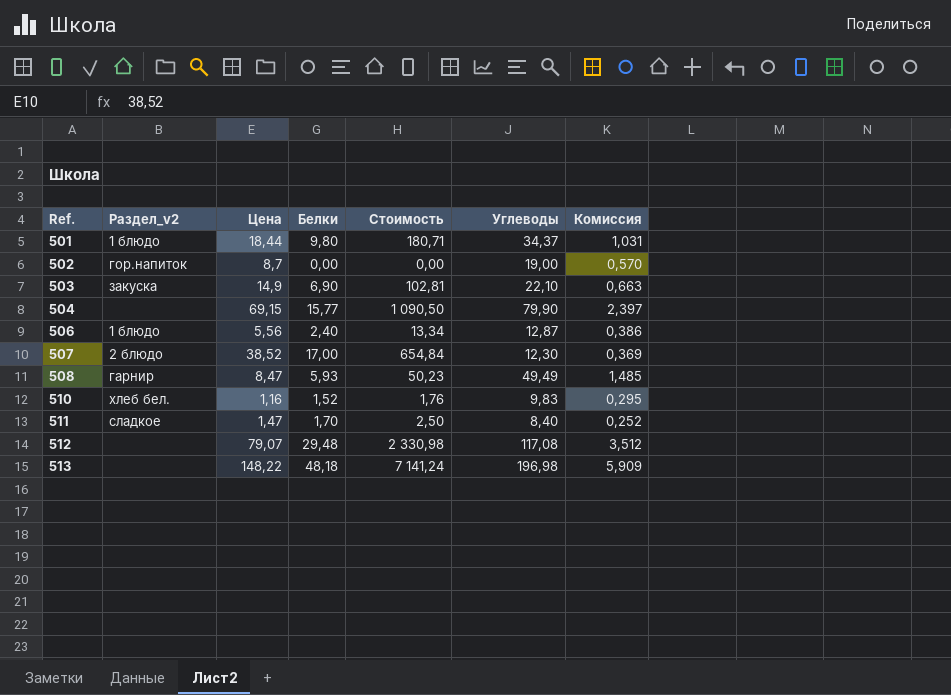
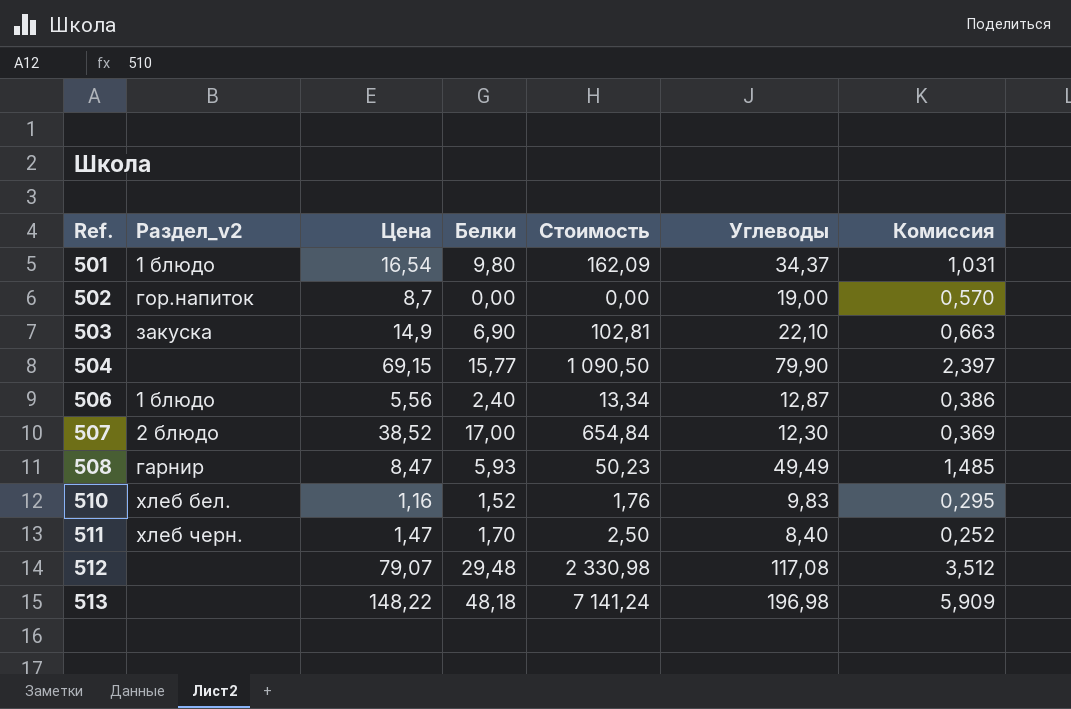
501 | Цена: 18,44 -> 16,54
501 | Стоимость: 180,71 -> 162,09
511 | Раздел_v2: сладкое -> хлеб черн.

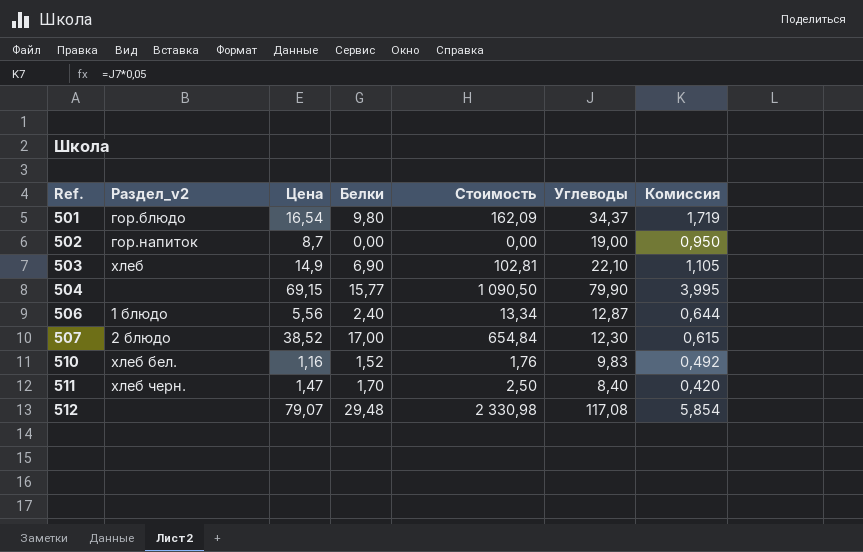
column Комиссия | formula: [Углеводы] * 0,03 -> [Углеводы] * 0,05
row 508: гарнир | 8,47 | 5,93 | 50,23 | 49,49 | 1,485 -> none
row 513: none | 148,22 | 48,18 | 7 141,24 | 196,98 | 5,909 -> none
501 | Раздел_v2: 1 блюдо -> гор.блюдо
503 | Раздел_v2: закуска -> хлеб

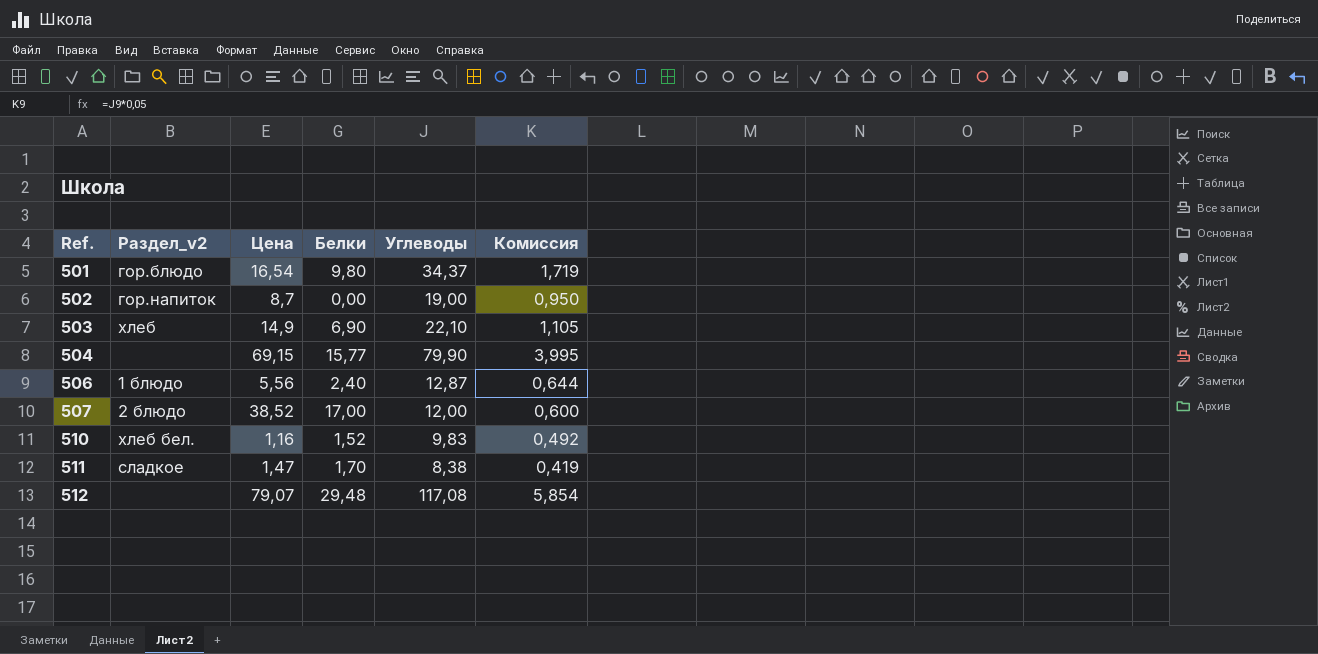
column Стоимость | formula: [Цена] * [Белки] -> none
507 | Углеводы: 12,30 -> 12,00
507 | Комиссия: 0,615 -> 0,600
511 | Раздел_v2: хлеб черн. -> сладкое
511 | Углеводы: 8,40 -> 8,38
511 | Комиссия: 0,420 -> 0,419

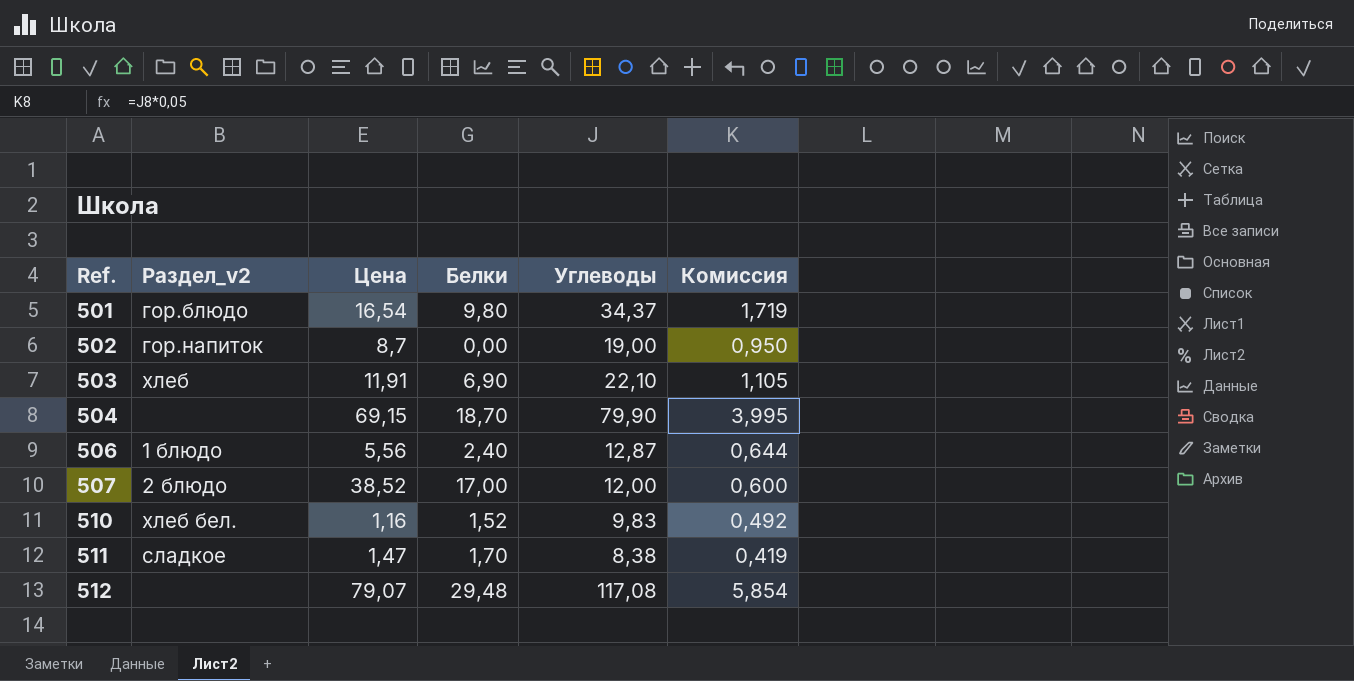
503 | Цена: 14,9 -> 11,91
504 | Белки: 15,77 -> 18,70

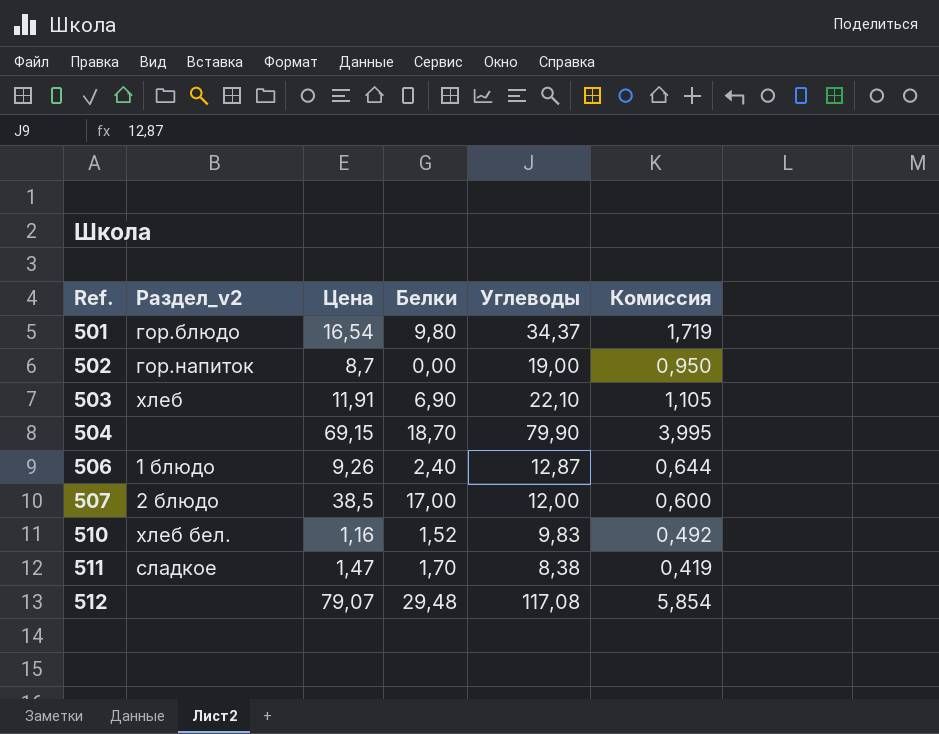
506 | Цена: 5,56 -> 9,26
507 | Цена: 38,52 -> 38,5

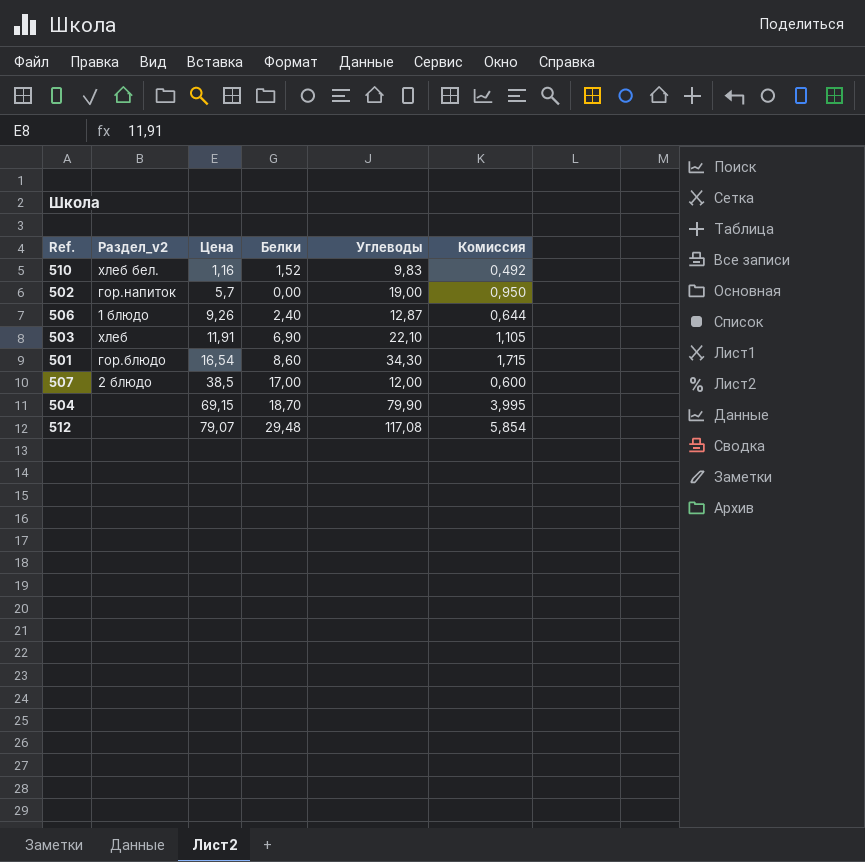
row order: Ref. ascending -> Цена ascending
row 511: сладкое | 1,47 | 1,70 | 8,38 | 0,419 -> none
502 | Цена: 8,7 -> 5,7
501 | Белки: 9,80 -> 8,60
501 | Углеводы: 34,37 -> 34,30
501 | Комиссия: 1,719 -> 1,715

